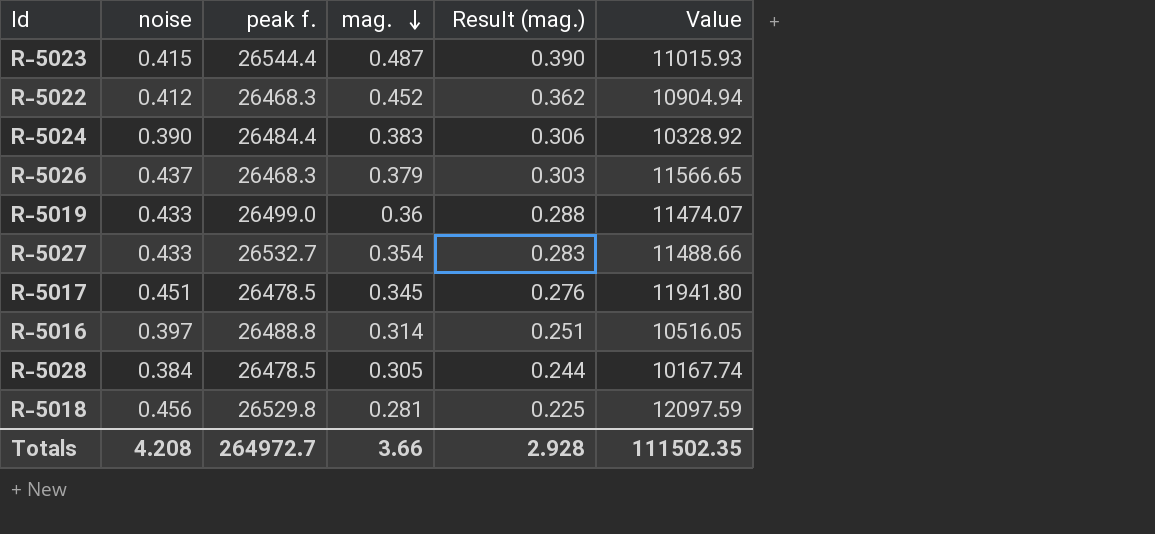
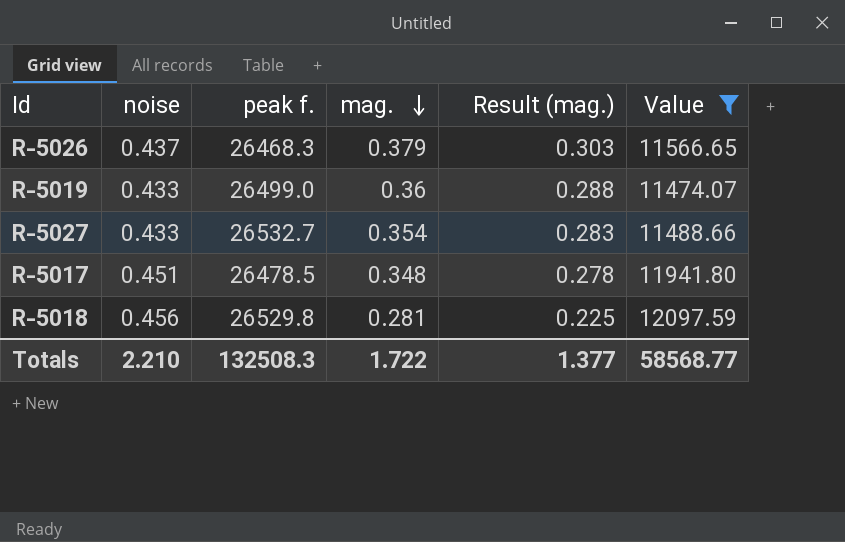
filter: none -> Value >= 11474.07
R-5017 | mag.: 0.345 -> 0.348
R-5017 | Result (mag.): 0.276 -> 0.278
Totals | noise: 4.208 -> 2.210
Totals | peak f.: 264972.7 -> 132508.3
Totals | mag.: 3.66 -> 1.722
Totals | Result (mag.): 2.928 -> 1.377
Totals | Value: 111502.35 -> 58568.77

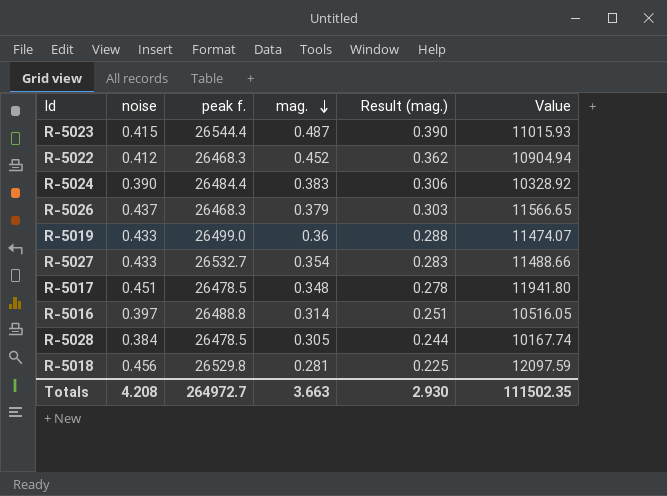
filter: Value >= 11474.07 -> none
Totals | noise: 2.210 -> 4.208
Totals | peak f.: 132508.3 -> 264972.7
Totals | mag.: 1.722 -> 3.663
Totals | Result (mag.): 1.377 -> 2.930
Totals | Value: 58568.77 -> 111502.35

